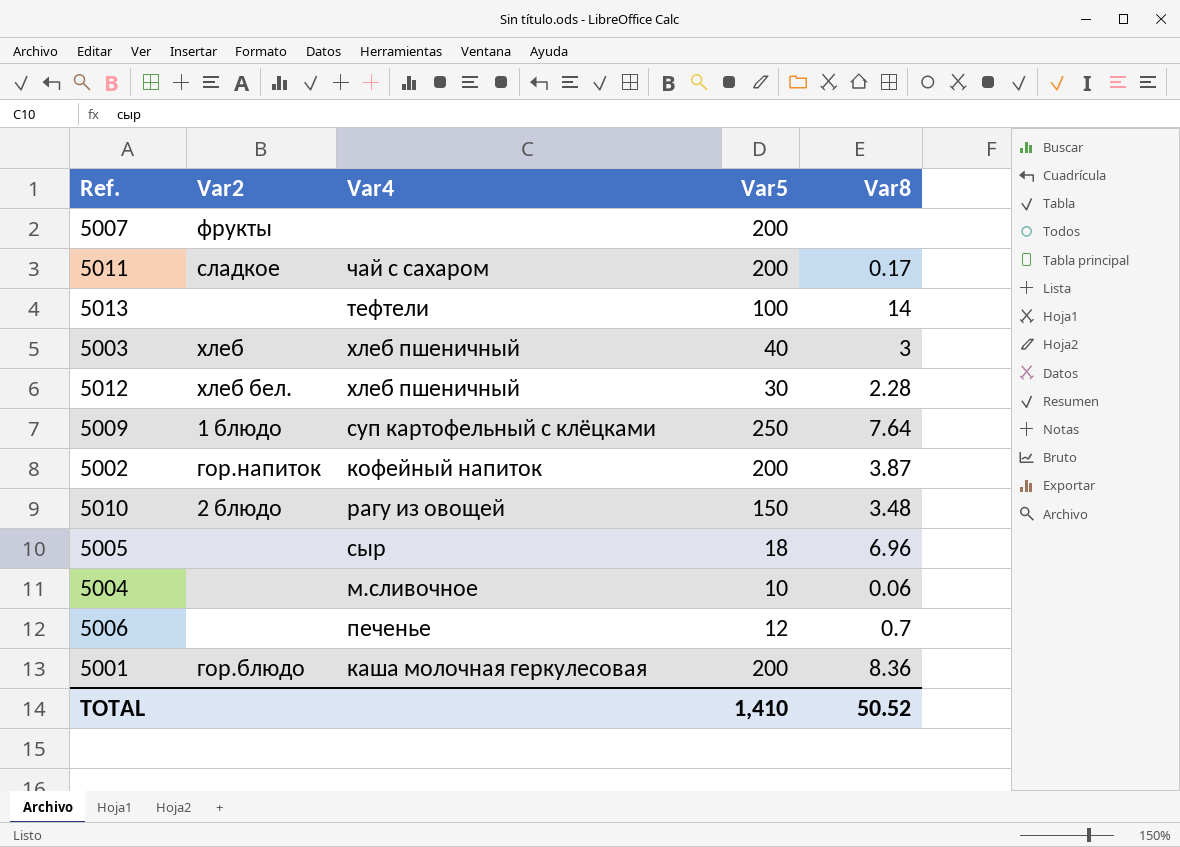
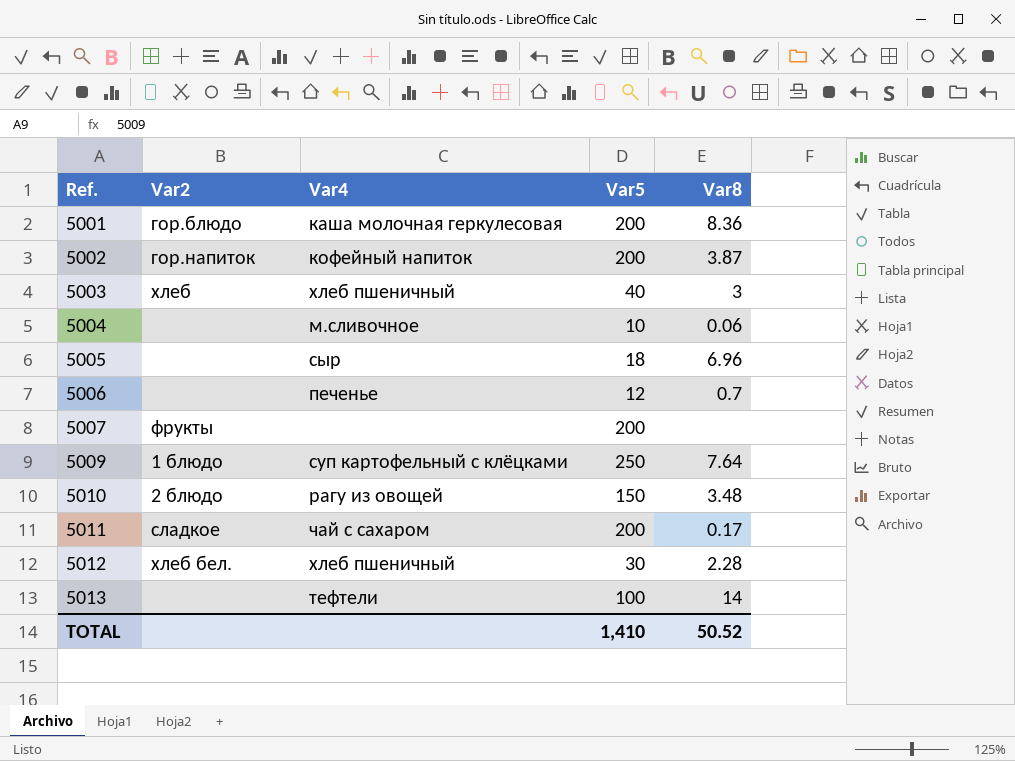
row order: none -> Ref. ascending

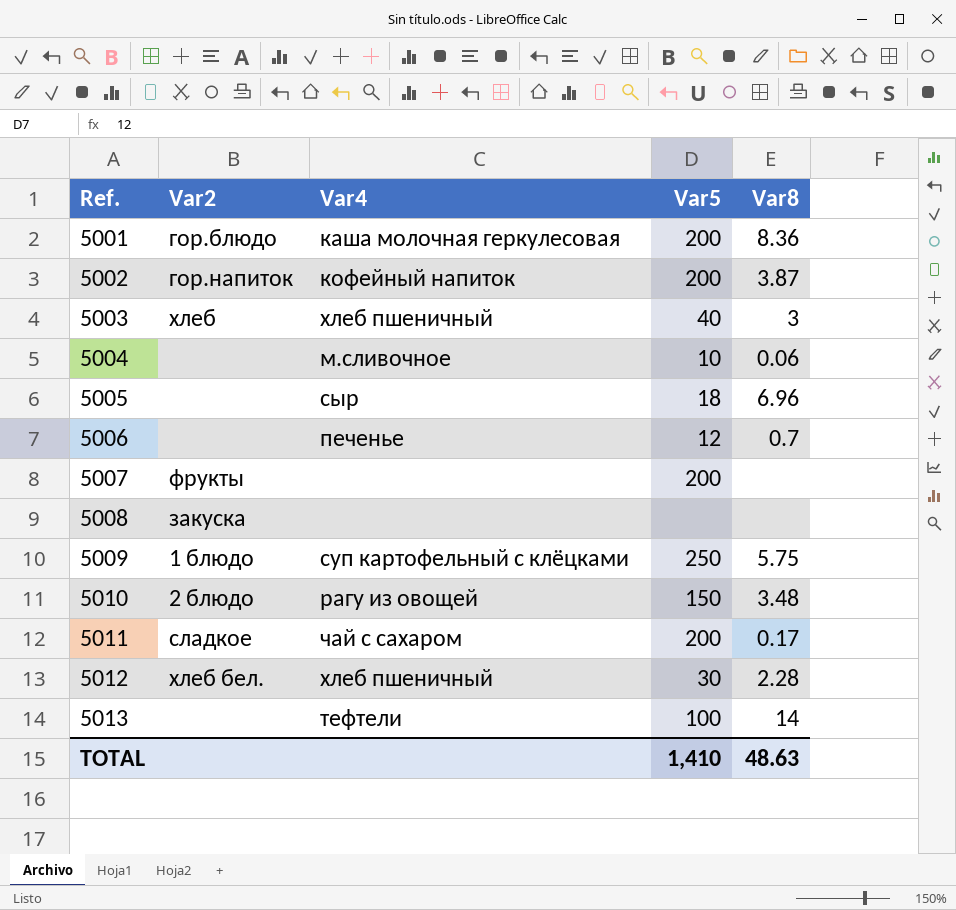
row 5008: none -> закуска | none | none | none
5009 | Var8: 7.64 -> 5.75
TOTAL | Var8: 50.52 -> 48.63

